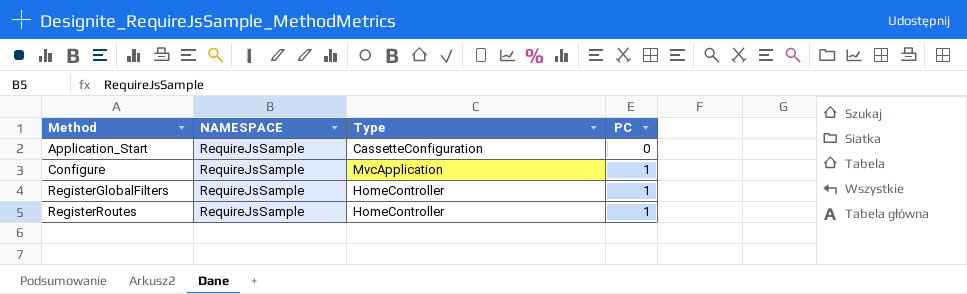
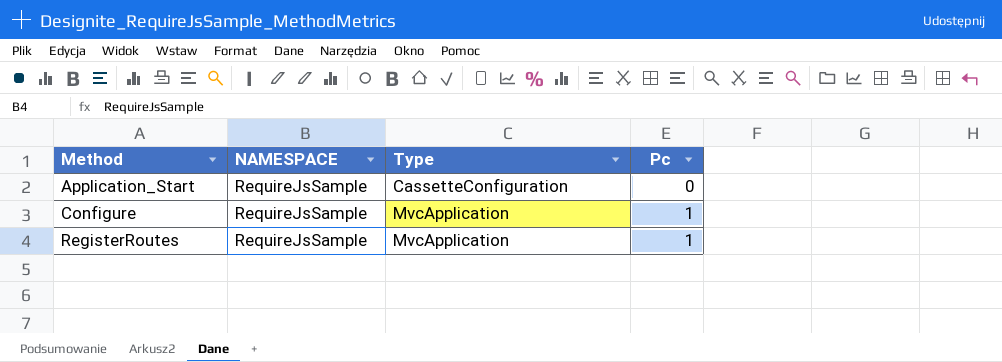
column name: PC -> Pc
row RegisterGlobalFilters: RequireJsSample | HomeController | 1 -> none
RegisterRoutes | Type: HomeController -> MvcApplication

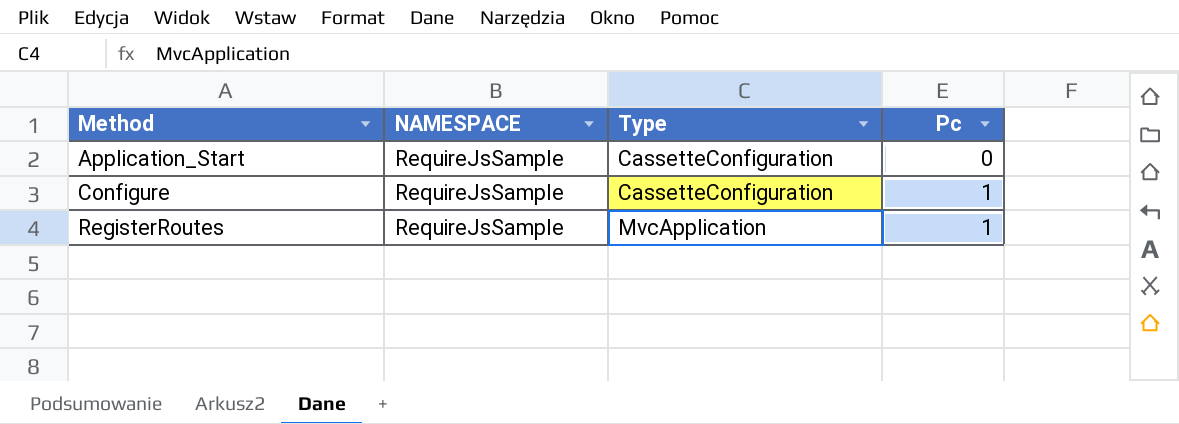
Configure | Type: MvcApplication -> CassetteConfiguration

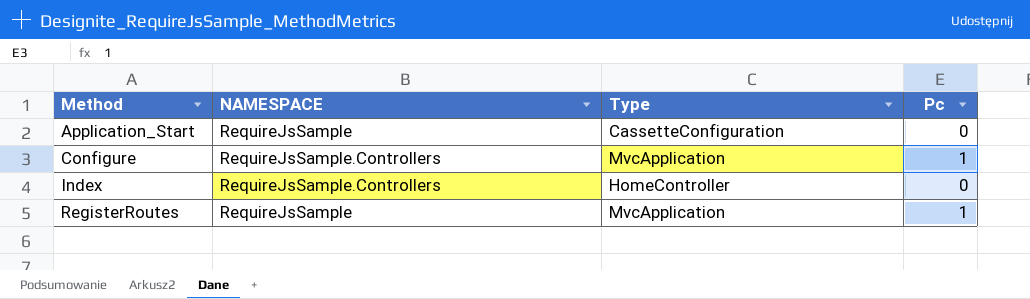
Configure | NAMESPACE: RequireJsSample -> RequireJsSample.Controllers
Configure | Type: CassetteConfiguration -> MvcApplication
row Index: none -> RequireJsSample.Controllers | HomeController | 0

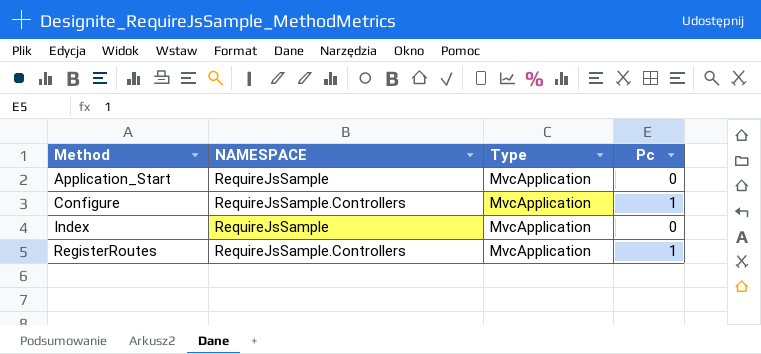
Application_Start | Type: CassetteConfiguration -> MvcApplication
Index | NAMESPACE: RequireJsSample.Controllers -> RequireJsSample
Index | Type: HomeController -> MvcApplication
RegisterRoutes | NAMESPACE: RequireJsSample -> RequireJsSample.Controllers

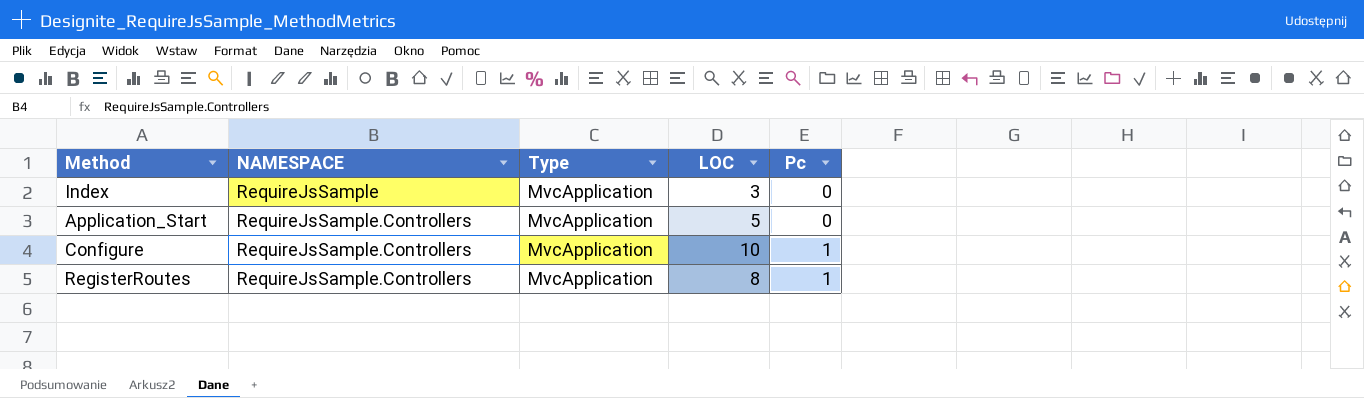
row order: Method ascending -> NAMESPACE ascending
column LOC | position: none -> 4
Application_Start | NAMESPACE: RequireJsSample -> RequireJsSample.Controllers

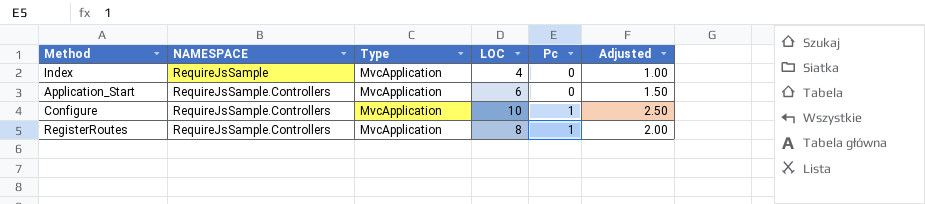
column Adjusted | formula: none -> [LOC] * 0.25
Index | LOC: 3 -> 4
Application_Start | LOC: 5 -> 6

